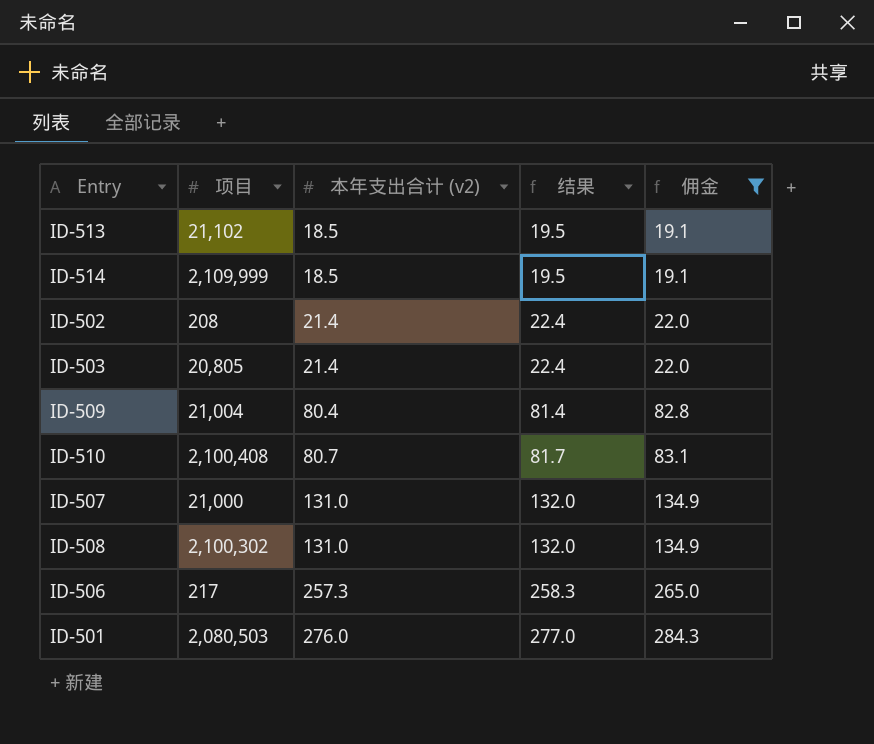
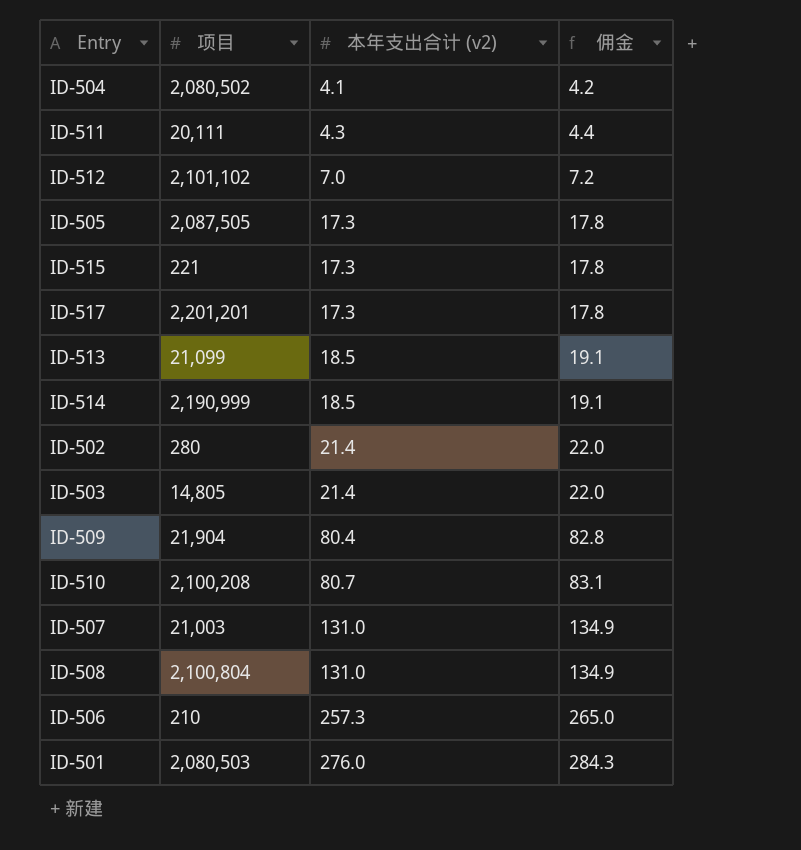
filter: 佣金 >= 19.1 -> none
column 结果 | formula: [本年支出合计 (v2)] + 1 -> none
ID-513 | 项目: 21,102 -> 21,099
ID-514 | 项目: 2,109,999 -> 2,190,999
ID-502 | 项目: 208 -> 280
ID-503 | 项目: 20,805 -> 14,805
ID-509 | 项目: 21,004 -> 21,904
ID-510 | 项目: 2,100,408 -> 2,100,208
ID-507 | 项目: 21,000 -> 21,003
ID-508 | 项目: 2,100,302 -> 2,100,804
ID-506 | 项目: 217 -> 210

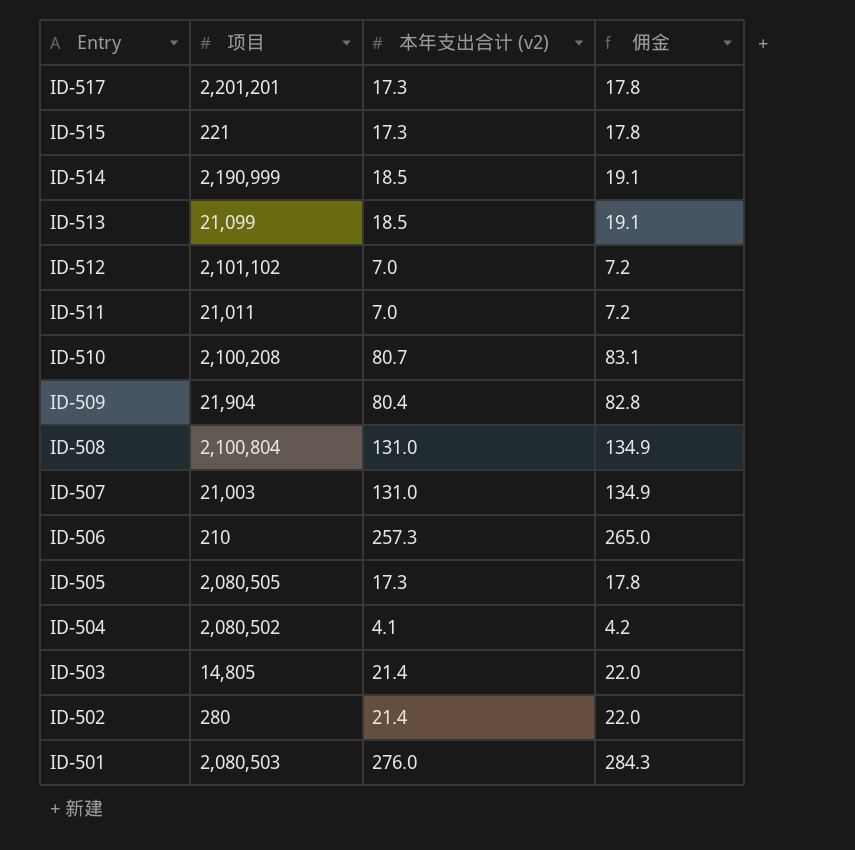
row order: 本年支出合计 (v2) ascending -> Entry descending
ID-511 | 项目: 20,111 -> 21,011
ID-511 | 本年支出合计 (v2): 4.3 -> 7.0
ID-511 | 佣金: 4.4 -> 7.2
ID-505 | 项目: 2,087,505 -> 2,080,505

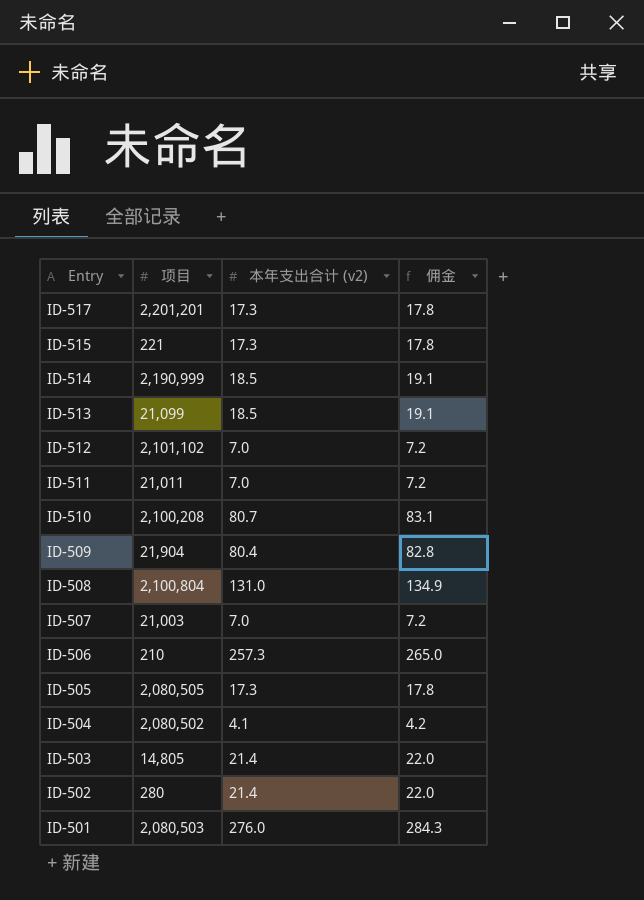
ID-507 | 本年支出合计 (v2): 131.0 -> 7.0
ID-507 | 佣金: 134.9 -> 7.2

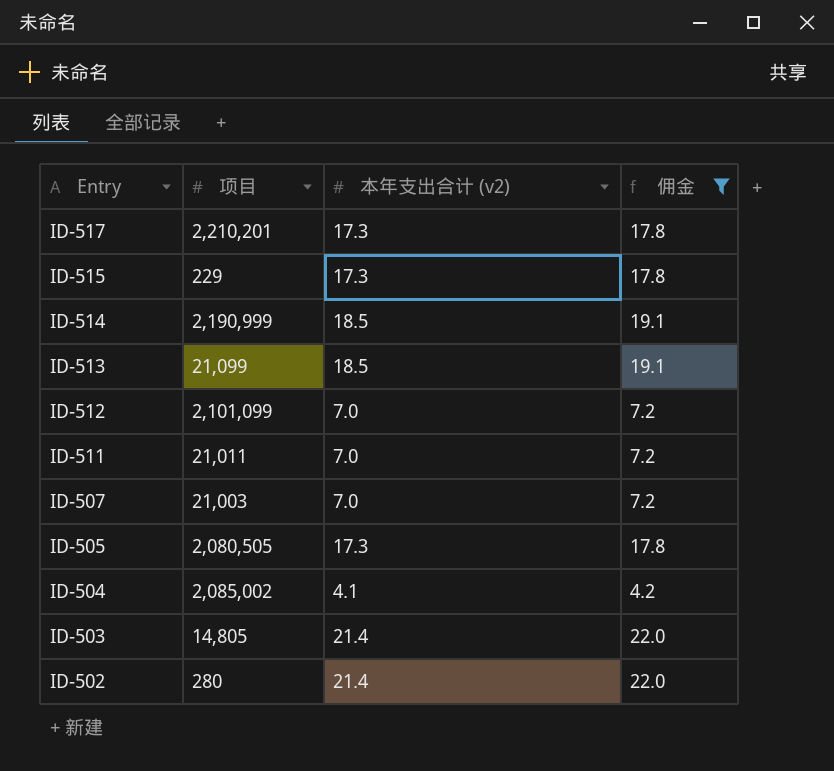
filter: none -> 佣金 <= 22.0
ID-517 | 项目: 2,201,201 -> 2,210,201
ID-515 | 项目: 221 -> 229
ID-512 | 项目: 2,101,102 -> 2,101,099
ID-504 | 项目: 2,080,502 -> 2,085,002

